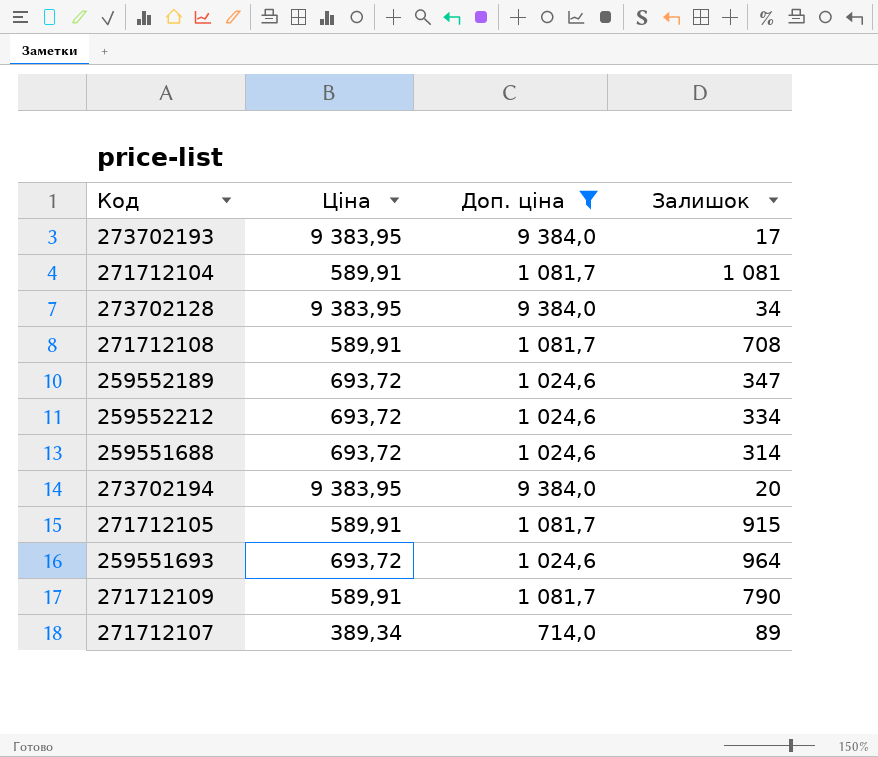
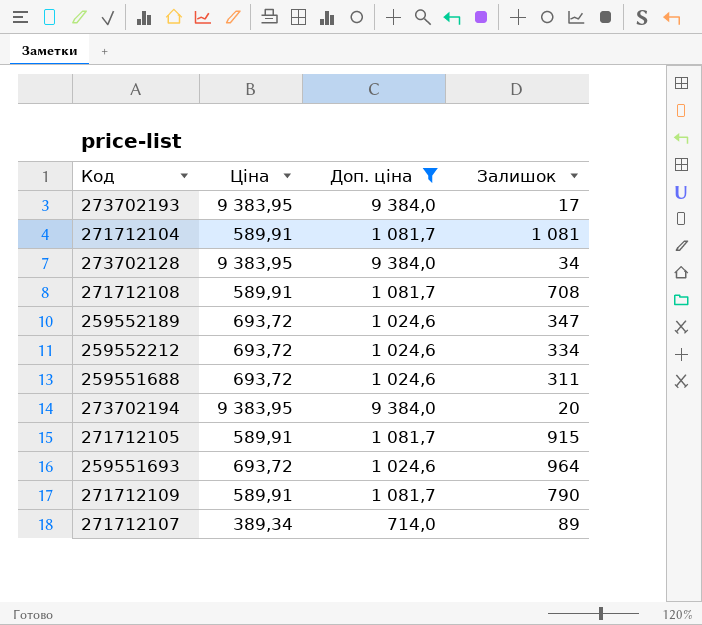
259551688 | Залишок: 314 -> 311

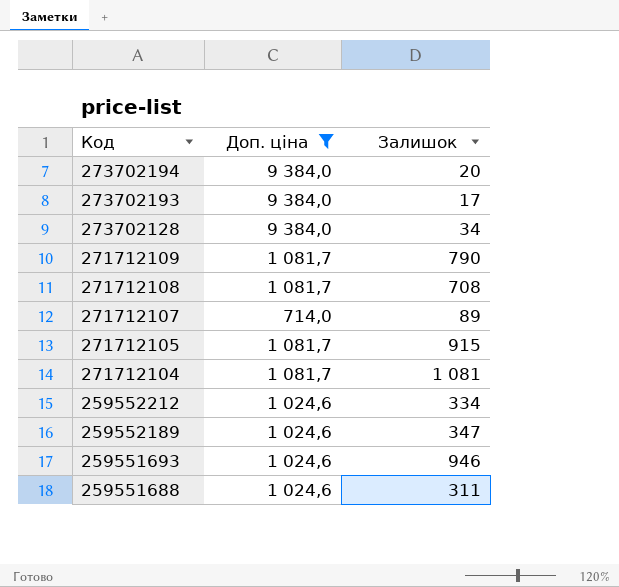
row order: none -> Код descending
column Ціна | position: 2 -> none
259551693 | Залишок: 964 -> 946

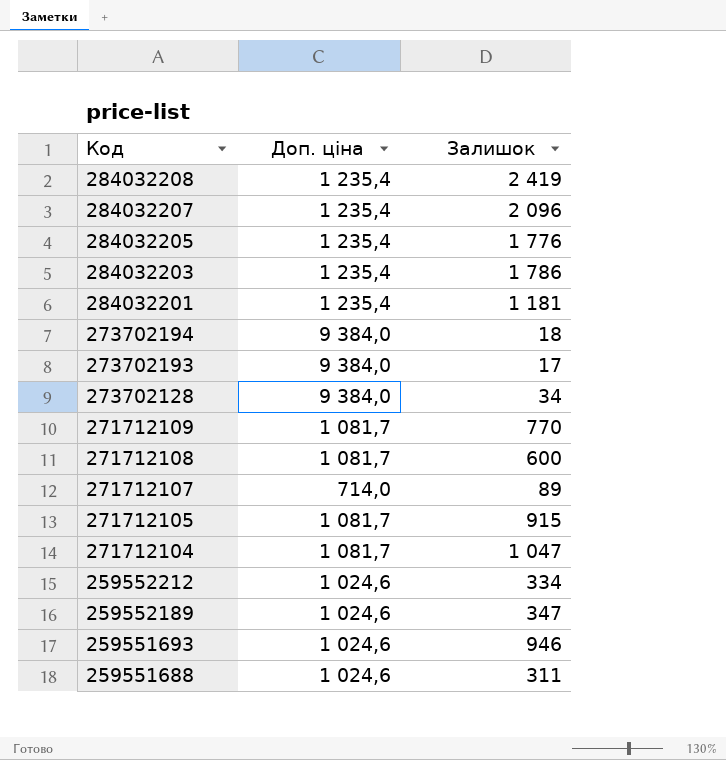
filter: Доп. ціна != 1 235,4 -> none
273702194 | Залишок: 20 -> 18
271712109 | Залишок: 790 -> 770
271712108 | Залишок: 708 -> 600
271712104 | Залишок: 1 081 -> 1 047

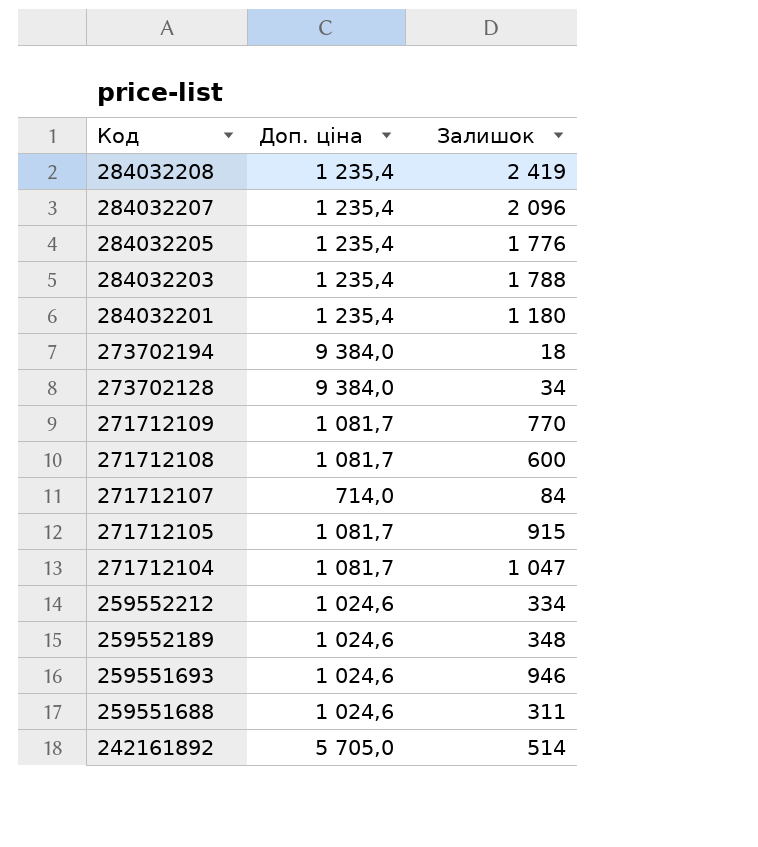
row 273702193: 9 384,0 | 17 -> none
284032203 | Залишок: 1 786 -> 1 788
284032201 | Залишок: 1 181 -> 1 180
271712107 | Залишок: 89 -> 84
259552189 | Залишок: 347 -> 348
row 242161892: none -> 5 705,0 | 514

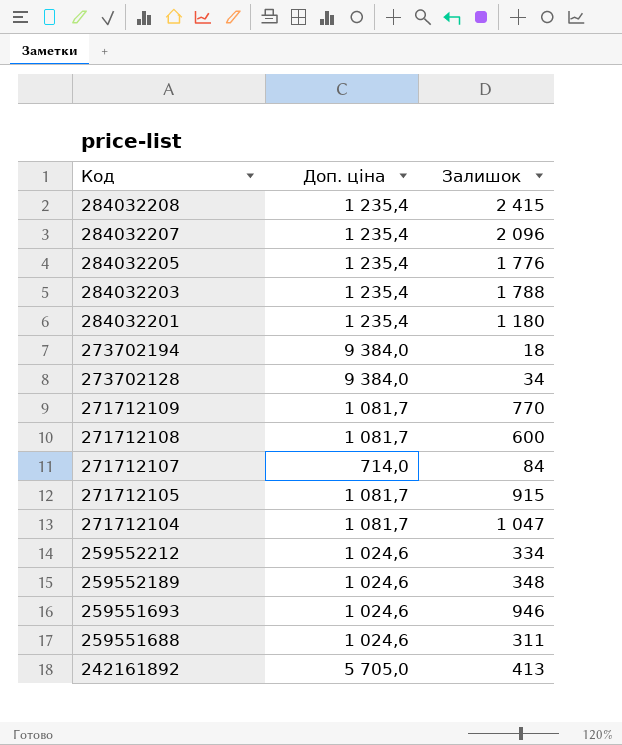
284032208 | Залишок: 2 419 -> 2 415
242161892 | Залишок: 514 -> 413

